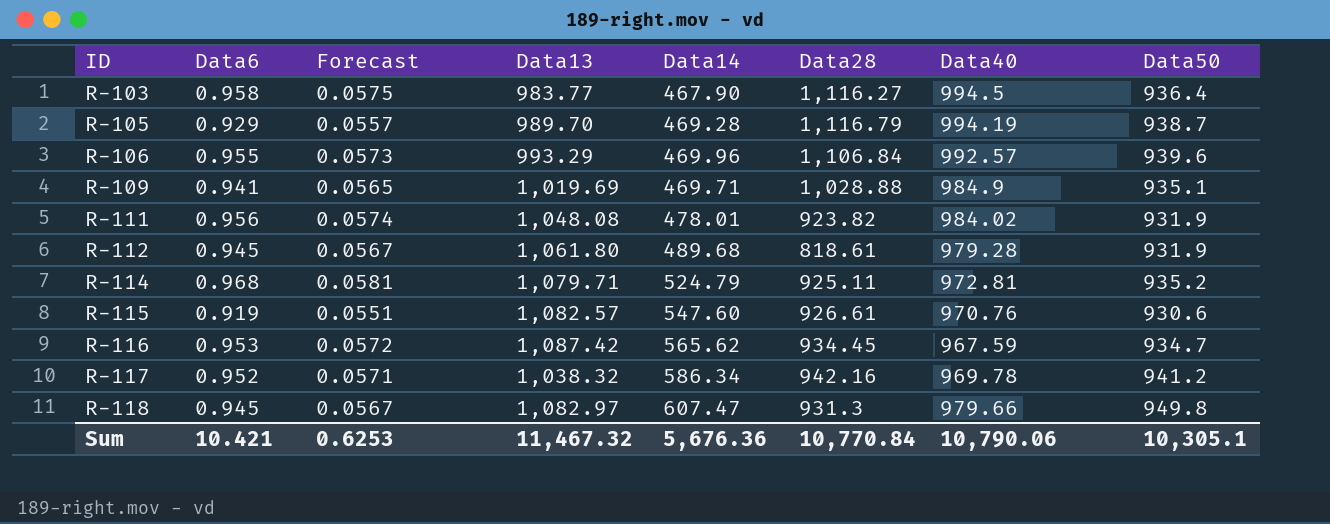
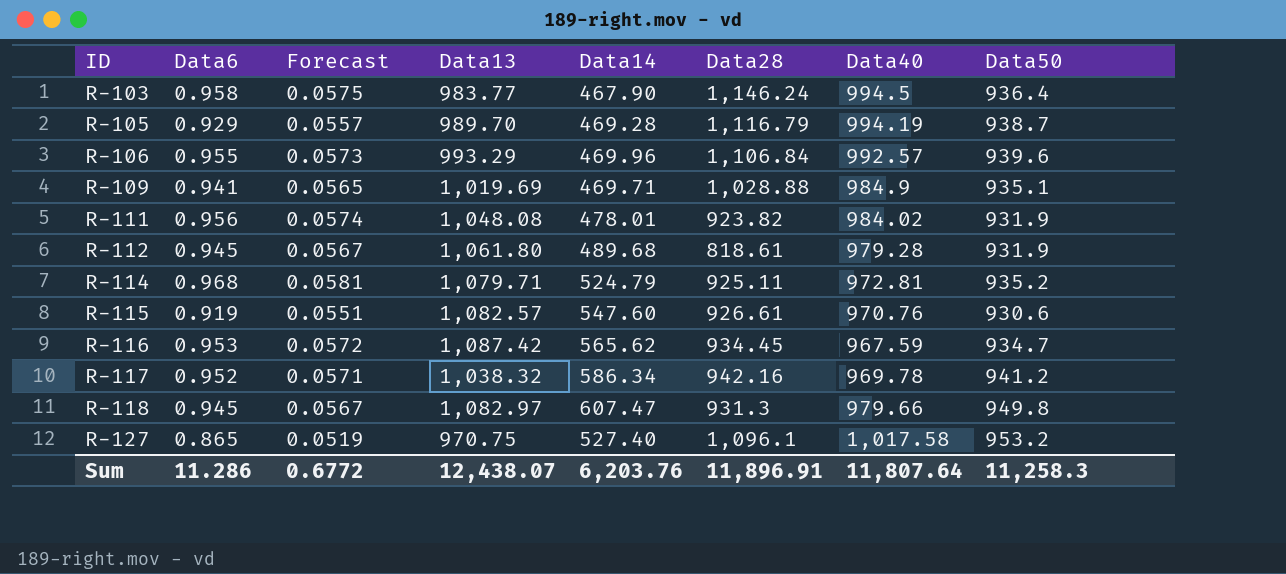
R-103 | Data28: 1,116.27 -> 1,146.24
row R-127: none -> 0.865 | 0.0519 | 970.75 | 527.40 | 1,096.1 | 1,017.58 | 953.2
Sum | Data6: 10.421 -> 11.286
Sum | Forecast: 0.6253 -> 0.6772
Sum | Data13: 11,467.32 -> 12,438.07
Sum | Data14: 5,676.36 -> 6,203.76
Sum | Data28: 10,770.84 -> 11,896.91
Sum | Data40: 10,790.06 -> 11,807.64
Sum | Data50: 10,305.1 -> 11,258.3

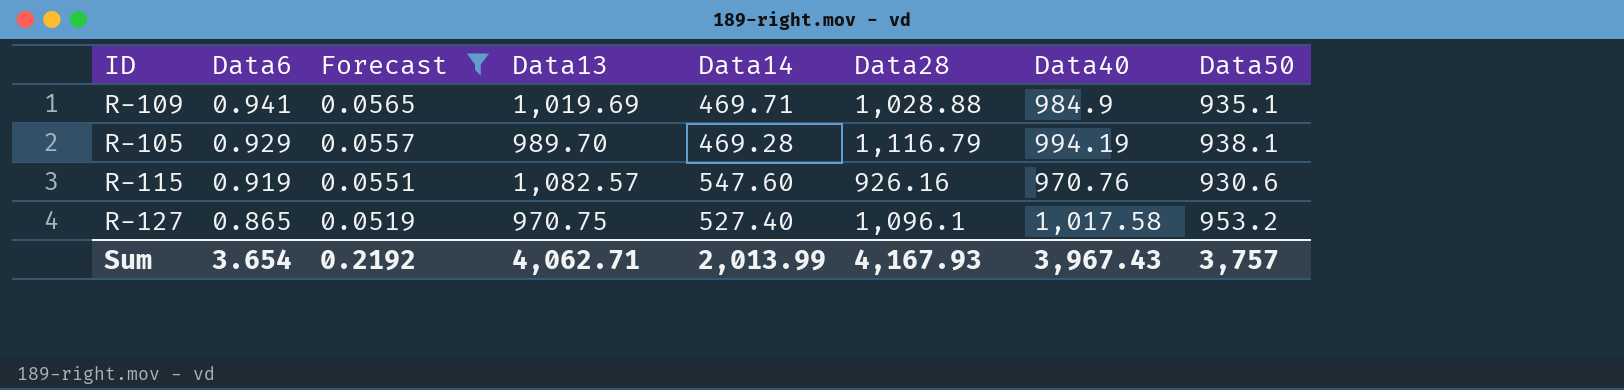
filter: none -> Forecast <= 0.0565
row order: ID ascending -> Data6 descending
R-105 | Data50: 938.7 -> 938.1
R-115 | Data28: 926.61 -> 926.16
Sum | Data6: 11.286 -> 3.654
Sum | Forecast: 0.6772 -> 0.2192
Sum | Data13: 12,438.07 -> 4,062.71
Sum | Data14: 6,203.76 -> 2,013.99
Sum | Data28: 11,896.91 -> 4,167.93
Sum | Data40: 11,807.64 -> 3,967.43
Sum | Data50: 11,258.3 -> 3,757

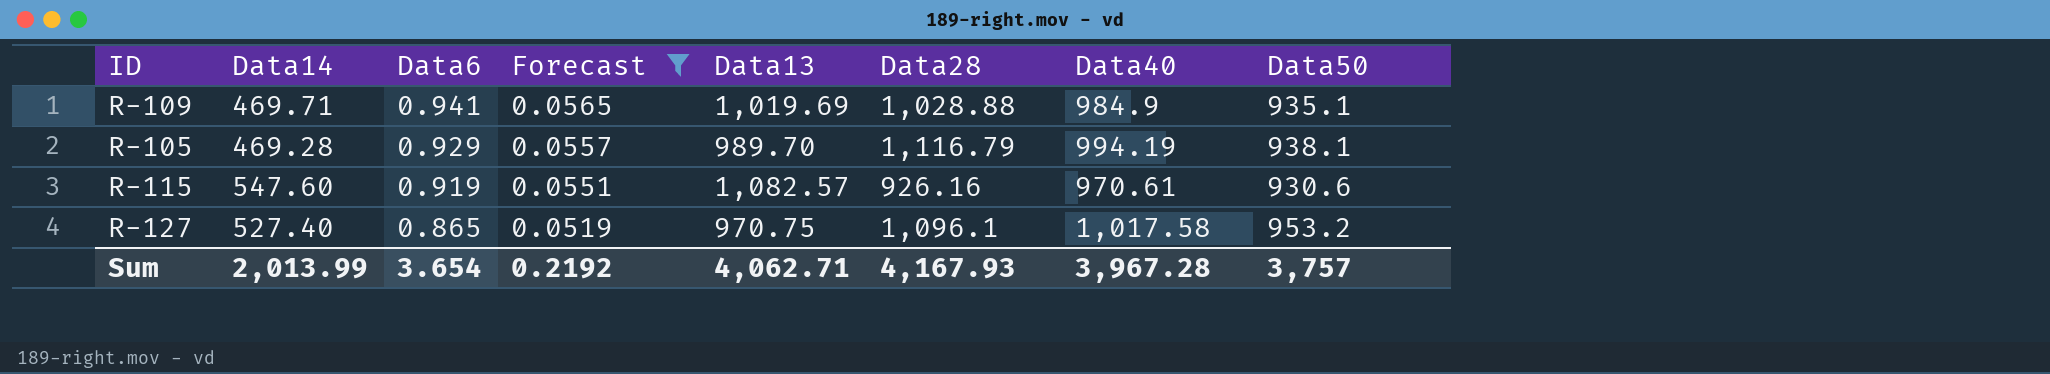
column Data14 | position: 5 -> 2
R-115 | Data40: 970.76 -> 970.61
Sum | Data40: 3,967.43 -> 3,967.28

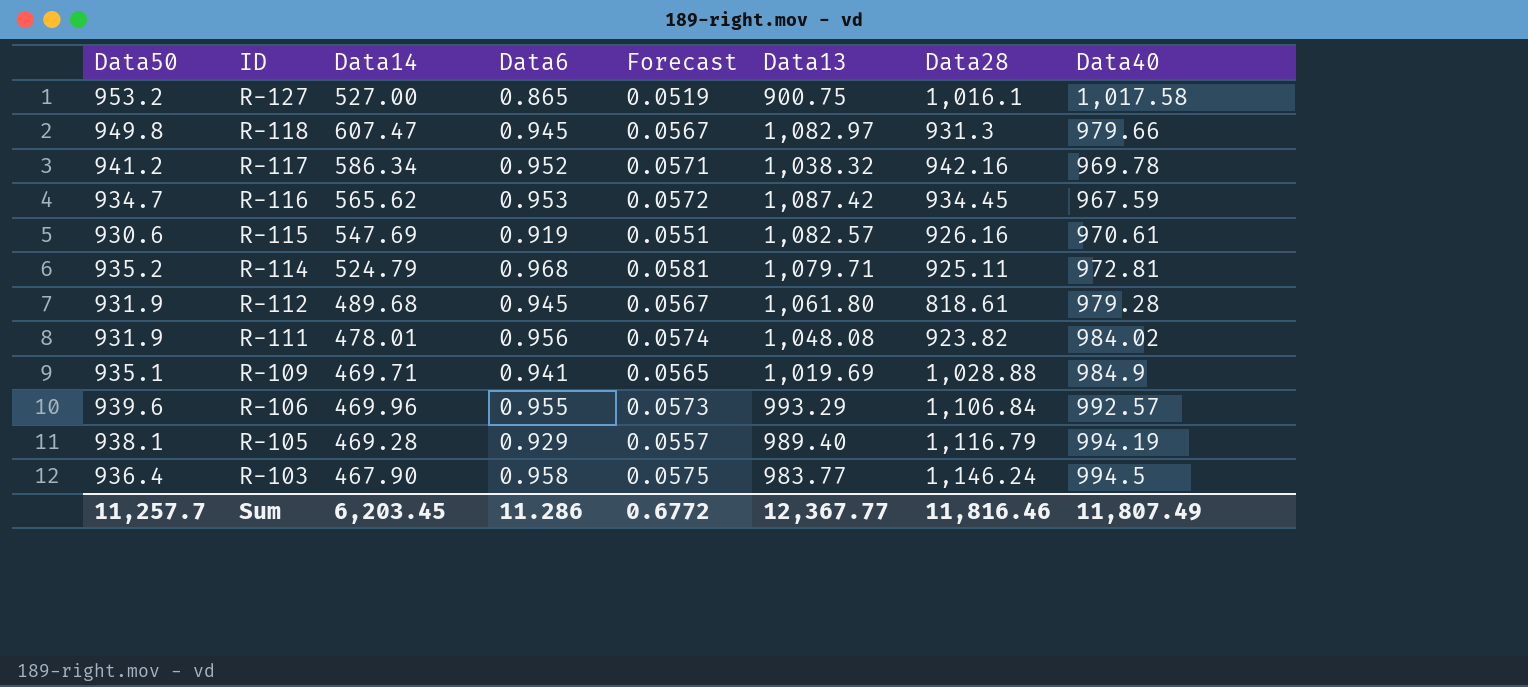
filter: Forecast <= 0.0565 -> none
row order: Data6 descending -> ID descending
column Data50 | position: 8 -> 1
R-127 | Data14: 527.40 -> 527.00
R-127 | Data13: 970.75 -> 900.75
R-127 | Data28: 1,096.1 -> 1,016.1
R-115 | Data14: 547.60 -> 547.69
R-105 | Data13: 989.70 -> 989.40
Sum | Data50: 3,757 -> 11,257.7
Sum | Data14: 2,013.99 -> 6,203.45
Sum | Data6: 3.654 -> 11.286
Sum | Forecast: 0.2192 -> 0.6772
Sum | Data13: 4,062.71 -> 12,367.77
Sum | Data28: 4,167.93 -> 11,816.46
Sum | Data40: 3,967.28 -> 11,807.49

